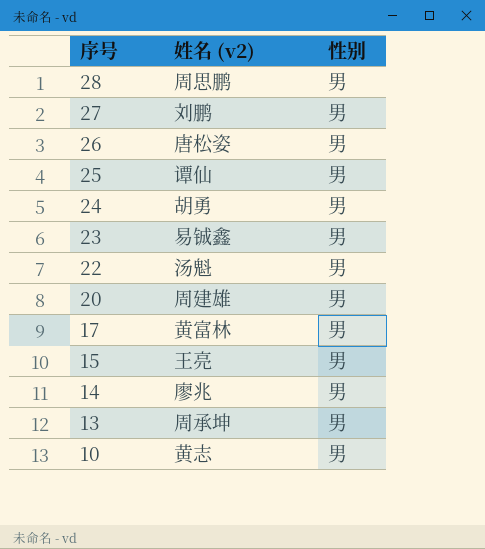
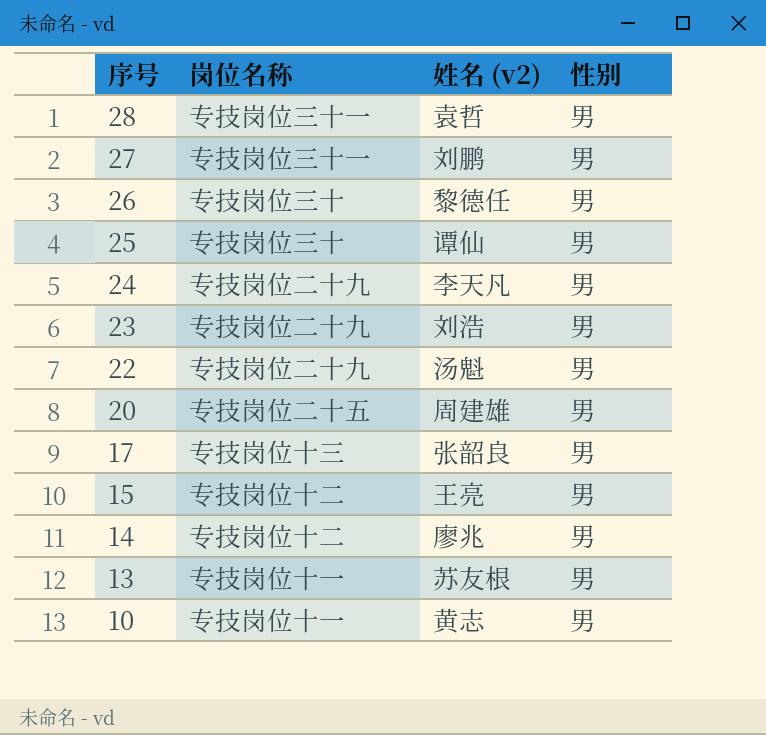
column 岗位名称 | position: none -> 2
28 | 姓名 (v2): 周思鹏 -> 袁哲
26 | 姓名 (v2): 唐松姿 -> 黎德任
24 | 姓名 (v2): 胡勇 -> 李天凡
23 | 姓名 (v2): 易铖鑫 -> 刘浩
17 | 姓名 (v2): 黄富林 -> 张韶良
13 | 姓名 (v2): 周承坤 -> 苏友根

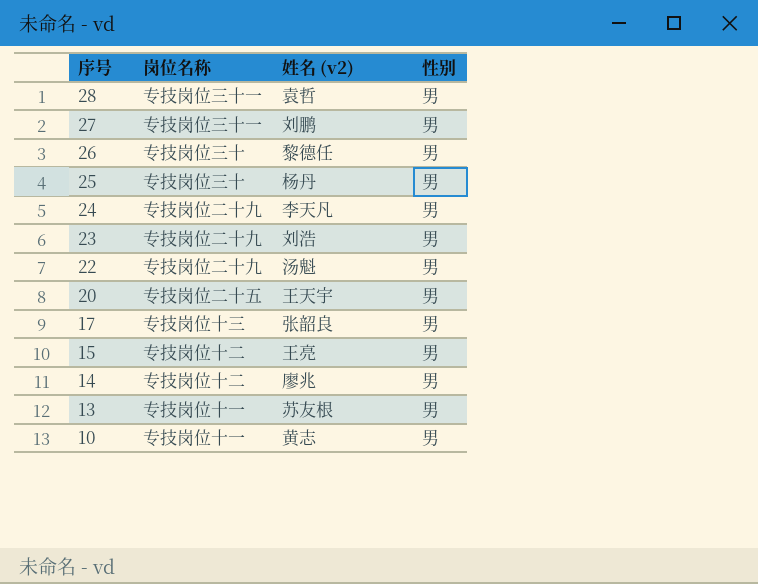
25 | 姓名 (v2): 谭仙 -> 杨丹
20 | 姓名 (v2): 周建雄 -> 王天宇

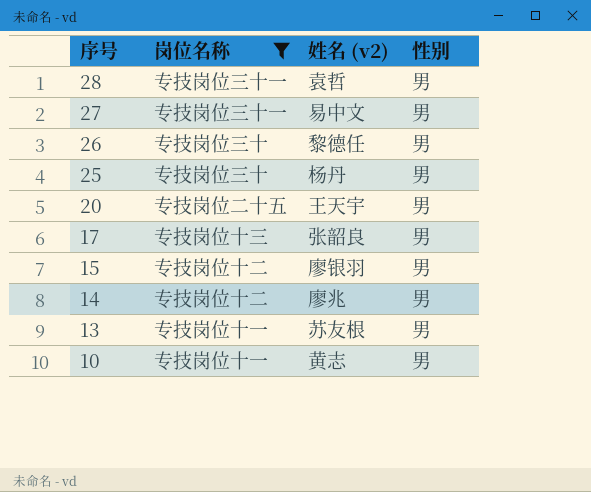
filter: none -> 岗位名称 != 专技岗位二十九
27 | 姓名 (v2): 刘鹏 -> 易中文
15 | 姓名 (v2): 王亮 -> 廖银羽

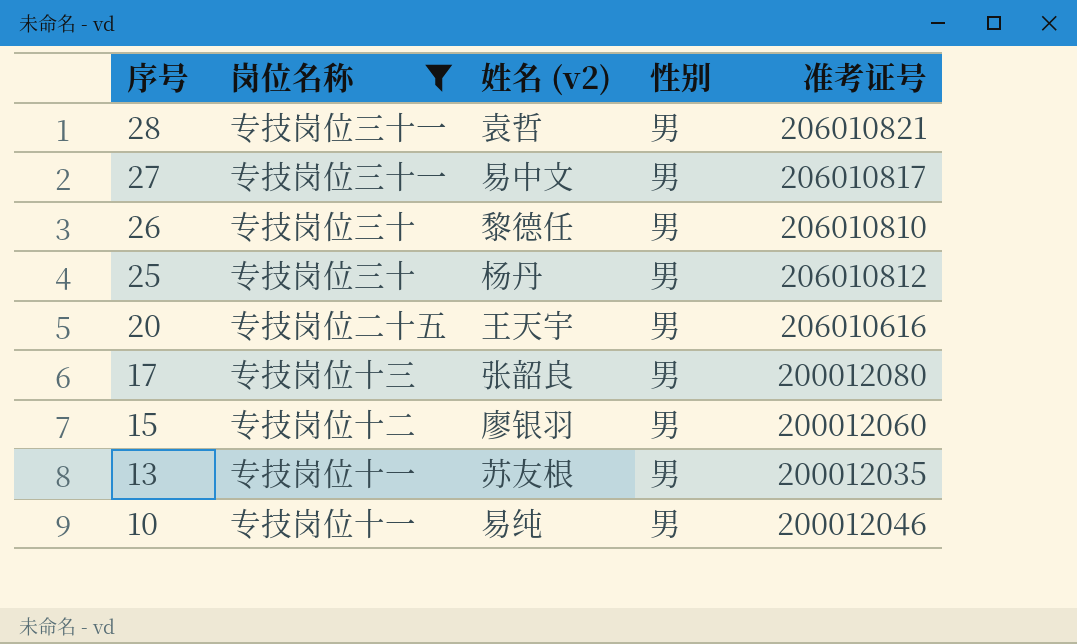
column 准考证号 | position: none -> 5
row 14: 专技岗位十二 | 廖兆 | 男 -> none
10 | 姓名 (v2): 黄志 -> 易纯

